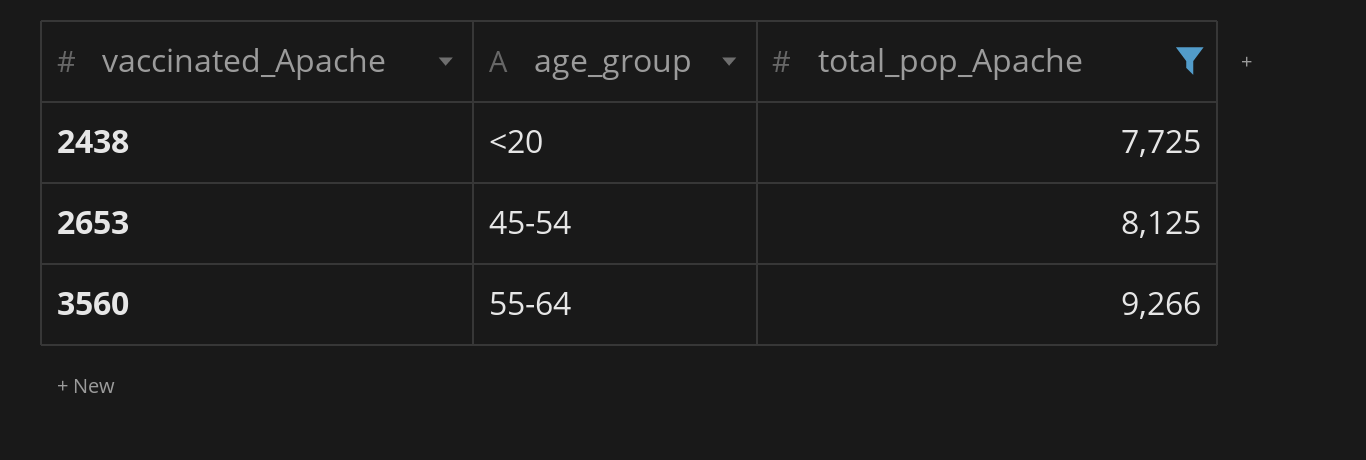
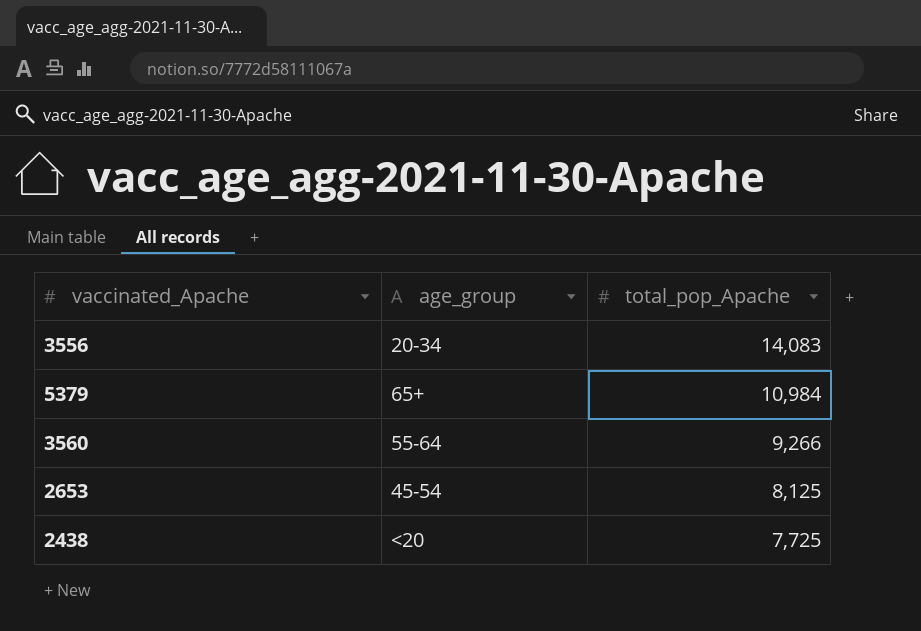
filter: total_pop_Apache <= 9,266 -> none
row order: vaccinated_Apache ascending -> total_pop_Apache descending

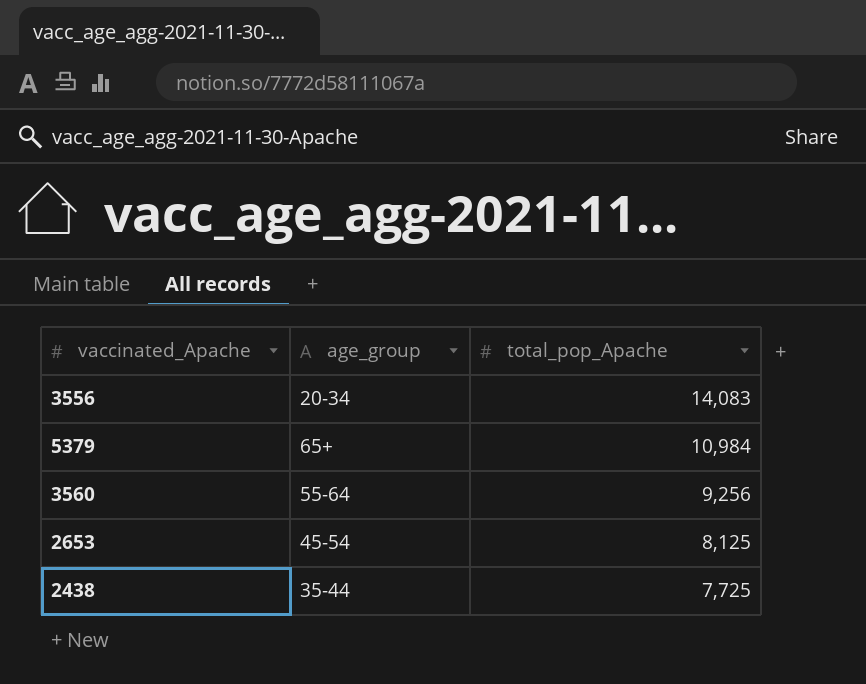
3560 | total_pop_Apache: 9,266 -> 9,256
2438 | age_group: <20 -> 35-44

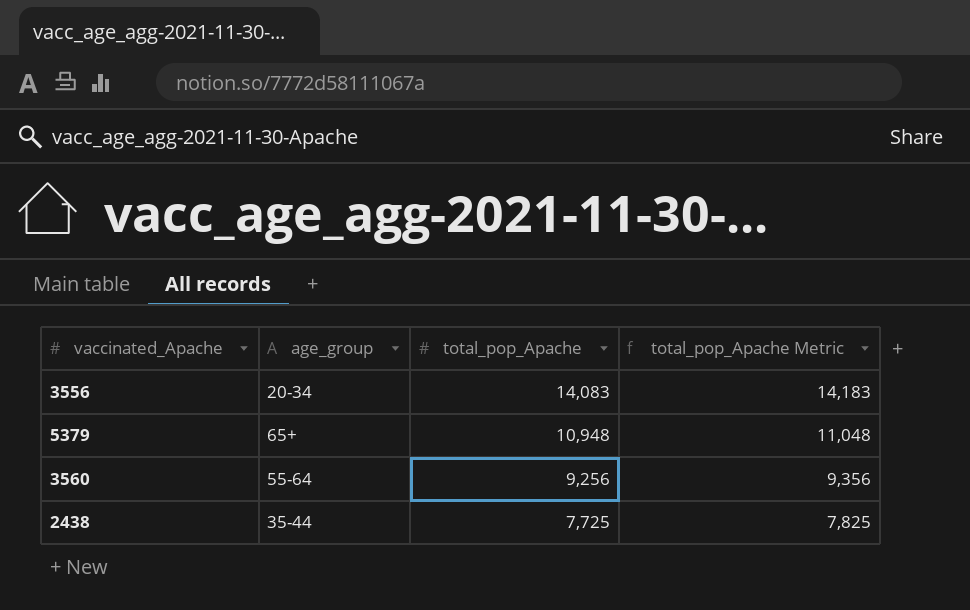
column total_pop_Apache Metric | formula: none -> [total_pop_Apache] + 100
row 2653: 45-54 | 8,125 -> none
5379 | total_pop_Apache: 10,984 -> 10,948

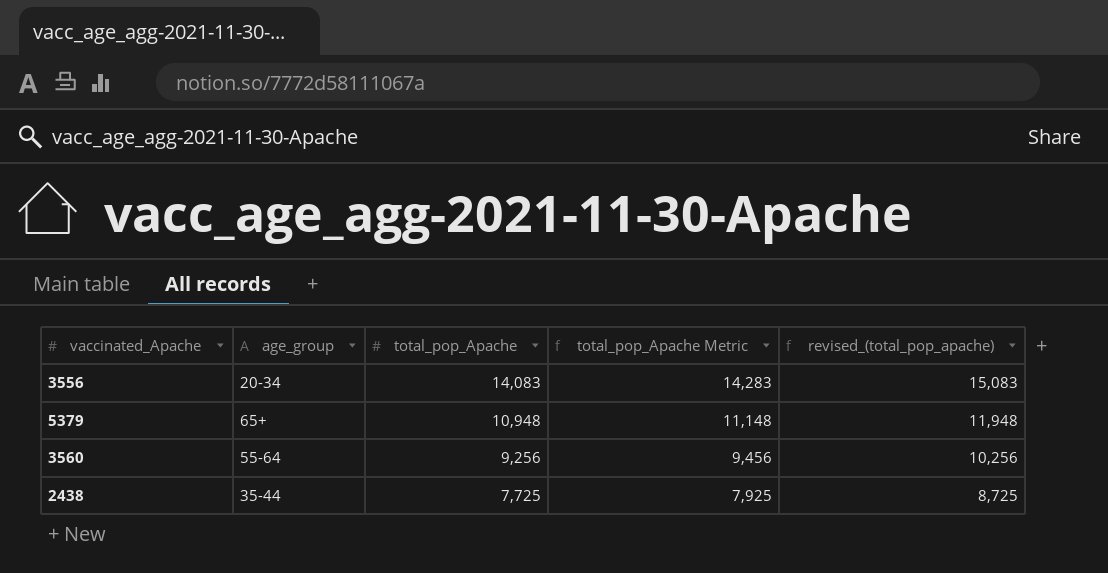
column total_pop_Apache Metric | formula: [total_pop_Apache] + 100 -> [total_pop_Apache] + 200
column revised_(total_pop_apache) | formula: none -> [total_pop_Apache] + 1000

